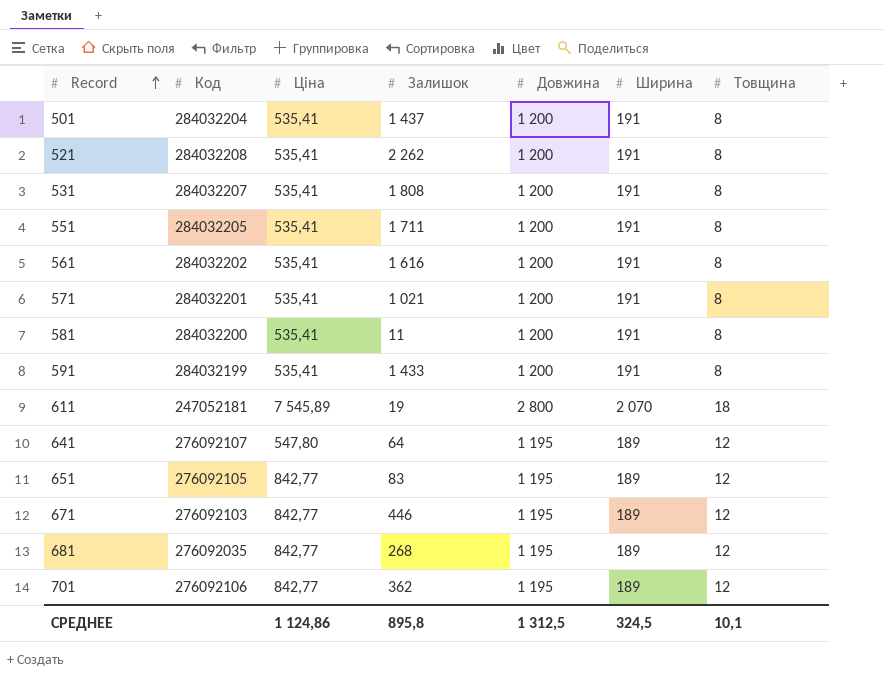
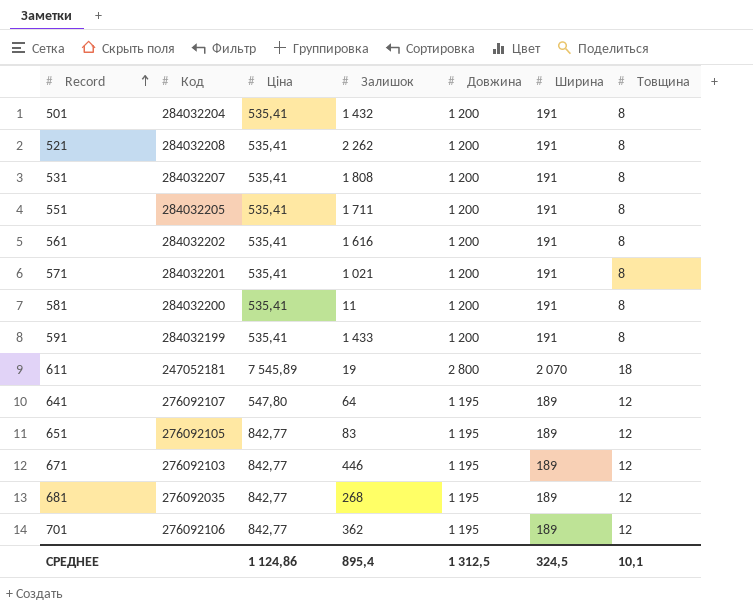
501 | Залишок: 1 437 -> 1 432
СРЕДНЕЕ | Залишок: 895,8 -> 895,4

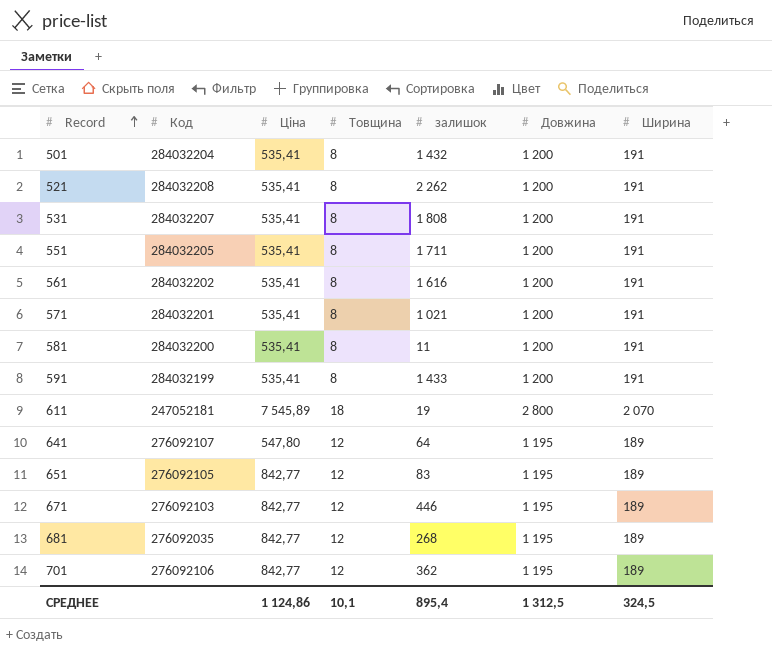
column Товщина | position: 7 -> 4
column name: Залишок -> залишок

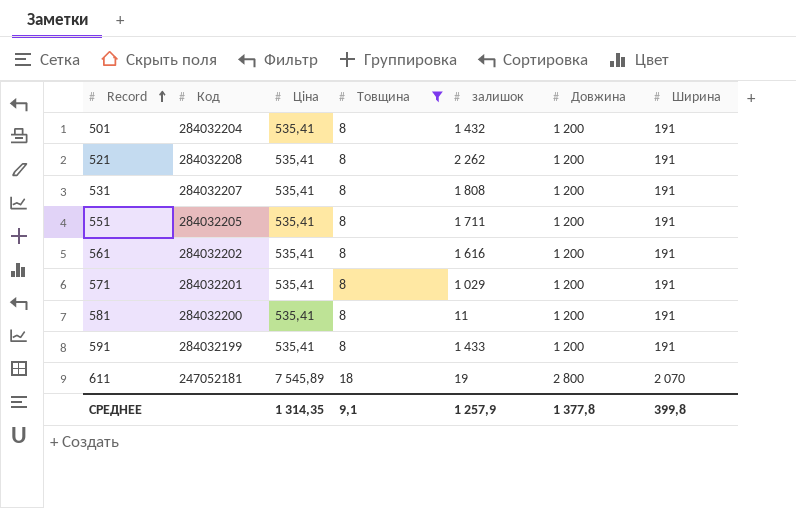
filter: none -> Товщина != 12
571 | залишок: 1 021 -> 1 029
СРЕДНЕЕ | Ціна: 1 124,86 -> 1 314,35
СРЕДНЕЕ | Товщина: 10,1 -> 9,1
СРЕДНЕЕ | залишок: 895,4 -> 1 257,9
СРЕДНЕЕ | Довжина: 1 312,5 -> 1 377,8
СРЕДНЕЕ | Ширина: 324,5 -> 399,8

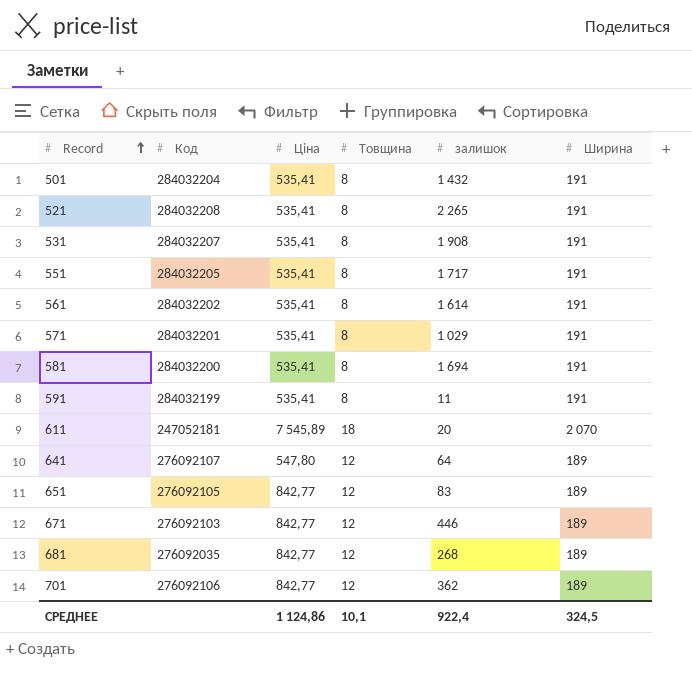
filter: Товщина != 12 -> none
column Довжина | position: 6 -> none
521 | залишок: 2 262 -> 2 265
531 | залишок: 1 808 -> 1 908
551 | залишок: 1 711 -> 1 717
561 | залишок: 1 616 -> 1 614
581 | залишок: 11 -> 1 694
591 | залишок: 1 433 -> 11
611 | залишок: 19 -> 20
СРЕДНЕЕ | Ціна: 1 314,35 -> 1 124,86
СРЕДНЕЕ | Товщина: 9,1 -> 10,1
СРЕДНЕЕ | залишок: 1 257,9 -> 922,4
СРЕДНЕЕ | Ширина: 399,8 -> 324,5

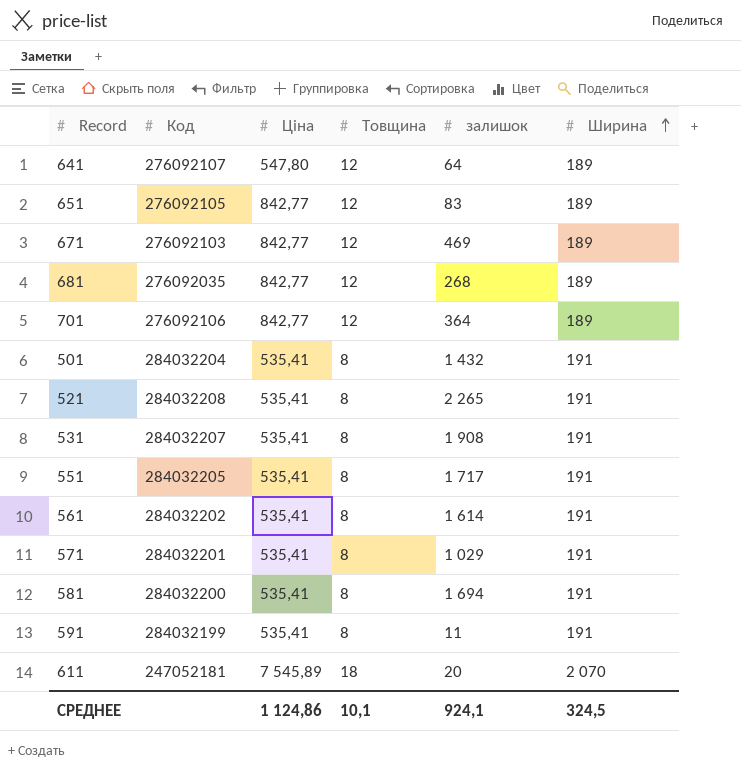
row order: Record ascending -> Ширина ascending
671 | залишок: 446 -> 469
701 | залишок: 362 -> 364
СРЕДНЕЕ | залишок: 922,4 -> 924,1

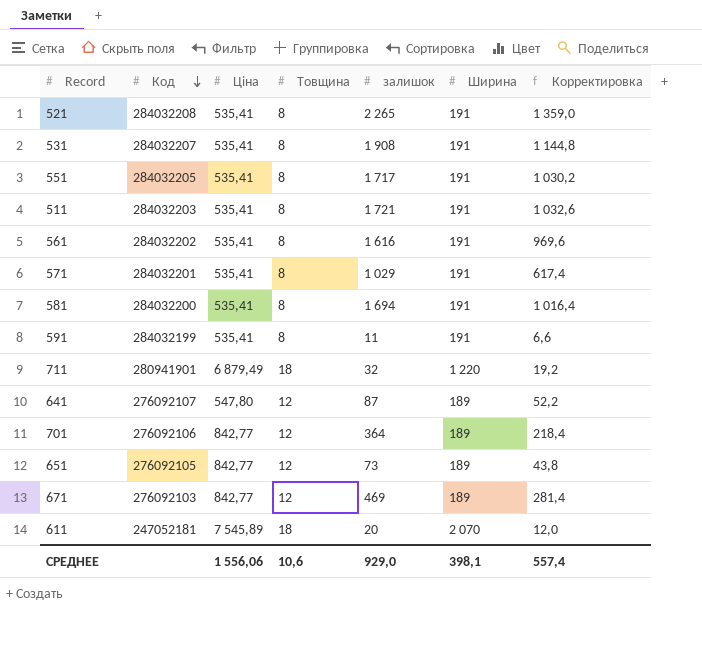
row order: Ширина ascending -> Код descending
column Корректировка | formula: none -> [залишок] * 0,6
row 681: 276092035 | 842,77 | 12 | 268 | 189 -> none
row 501: 284032204 | 535,41 | 8 | 1 432 | 191 -> none
row 511: none -> 284032203 | 535,41 | 8 | 1 721 | 191 | 1 032,6
561 | залишок: 1 614 -> 1 616
row 711: none -> 280941901 | 6 879,49 | 18 | 32 | 1 220 | 19,2
641 | залишок: 64 -> 87
651 | залишок: 83 -> 73
СРЕДНЕЕ | Ціна: 1 124,86 -> 1 556,06
СРЕДНЕЕ | Товщина: 10,1 -> 10,6
СРЕДНЕЕ | залишок: 924,1 -> 929,0
СРЕДНЕЕ | Ширина: 324,5 -> 398,1

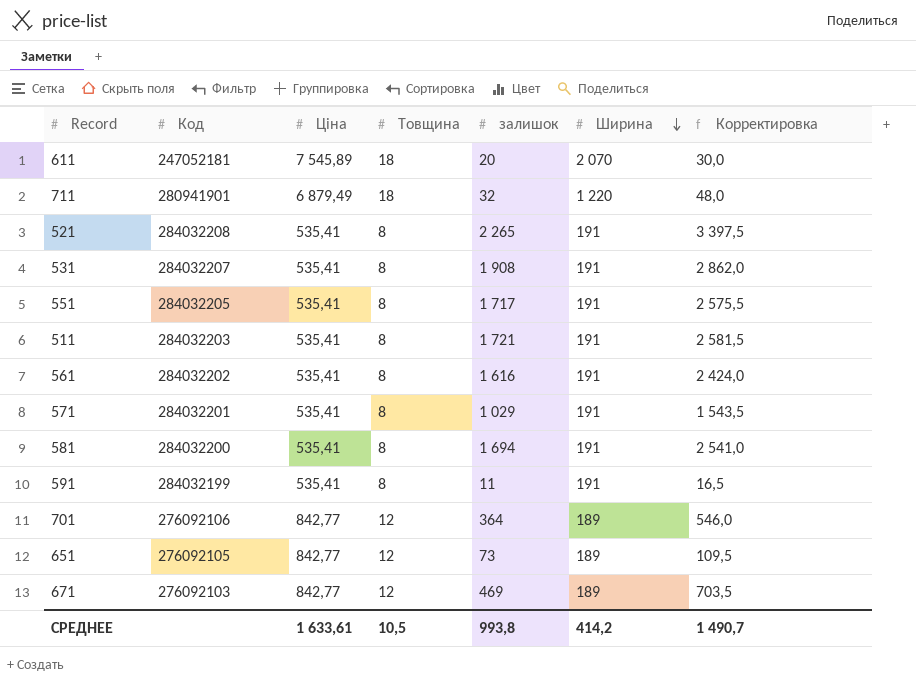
row order: Код descending -> Ширина descending
column Корректировка | formula: [залишок] * 0,6 -> [залишок] * 1,5
row 641: 276092107 | 547,80 | 12 | 87 | 189 | 52,2 -> none
СРЕДНЕЕ | Ціна: 1 556,06 -> 1 633,61
СРЕДНЕЕ | Товщина: 10,6 -> 10,5
СРЕДНЕЕ | залишок: 929,0 -> 993,8
СРЕДНЕЕ | Ширина: 398,1 -> 414,2
СРЕДНЕЕ | Корректировка: 557,4 -> 1 490,7

